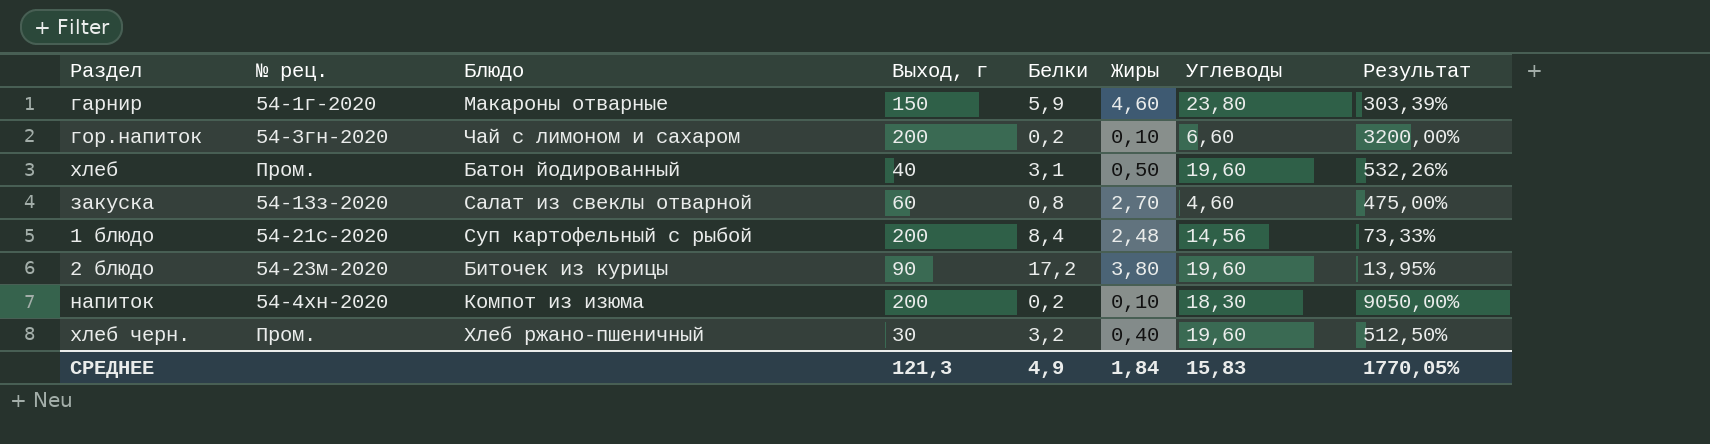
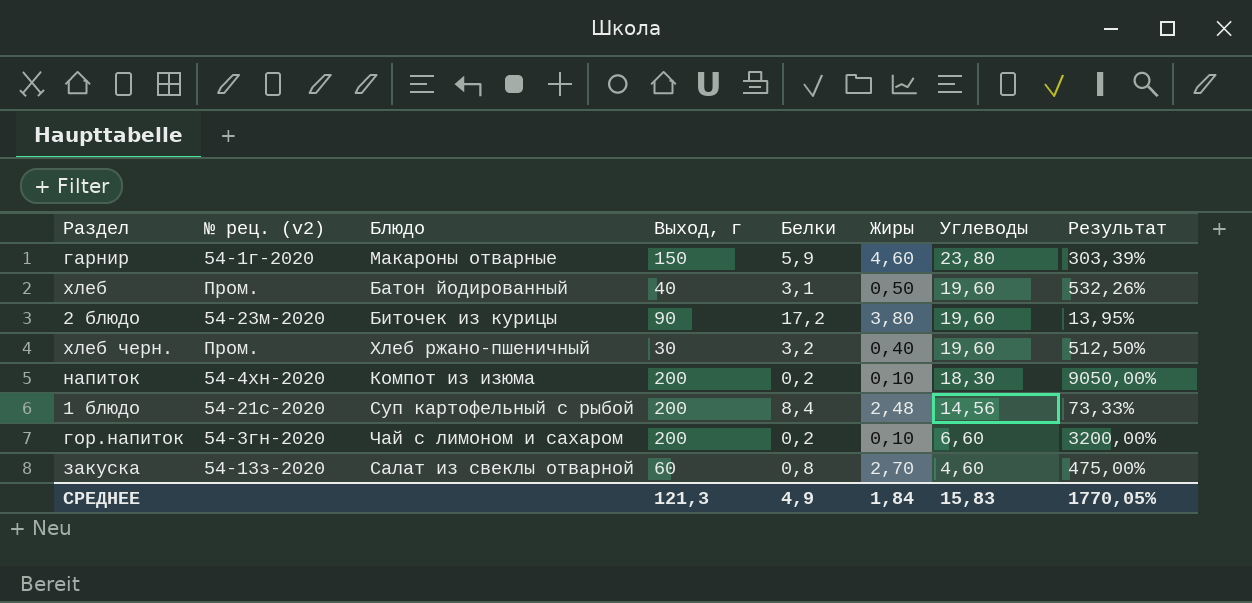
row order: none -> Углеводы descending
column name: № рец. -> № рец. (v2)

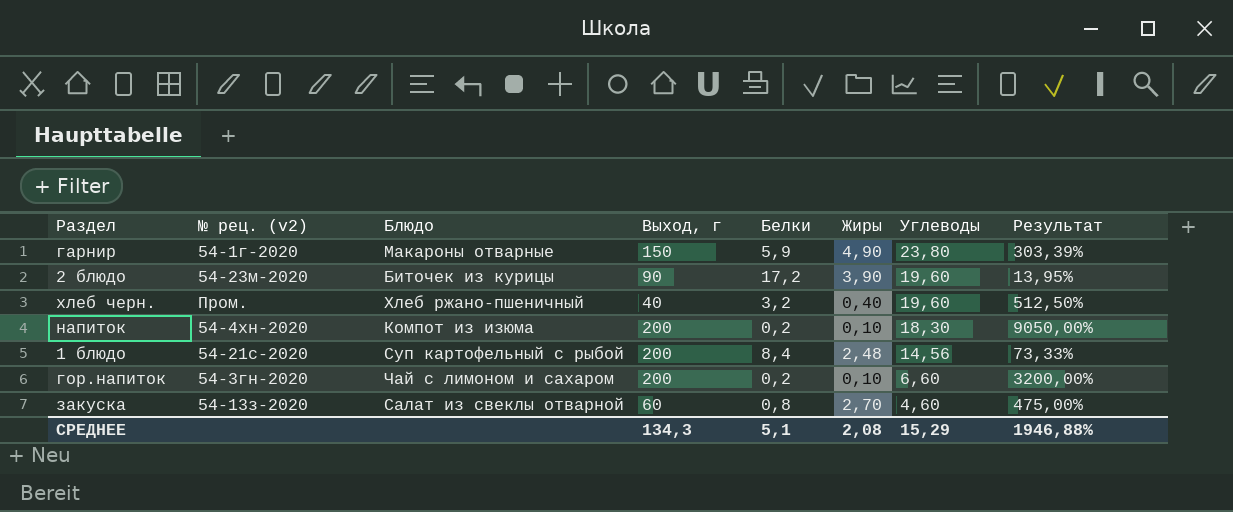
row хлеб: Пром. | Батон йодированный | 40 | 3,1 | 0,50 | 19,60 | 532,26% -> none
гарнир | Жиры: 4,60 -> 4,90
2 блюдо | Жиры: 3,80 -> 3,90
хлеб черн. | Выход, г: 30 -> 40
СРЕДНЕЕ | Выход, г: 121,3 -> 134,3
СРЕДНЕЕ | Белки: 4,9 -> 5,1
СРЕДНЕЕ | Жиры: 1,84 -> 2,08
СРЕДНЕЕ | Углеводы: 15,83 -> 15,29
СРЕДНЕЕ | Результат: 1770,05% -> 1946,88%

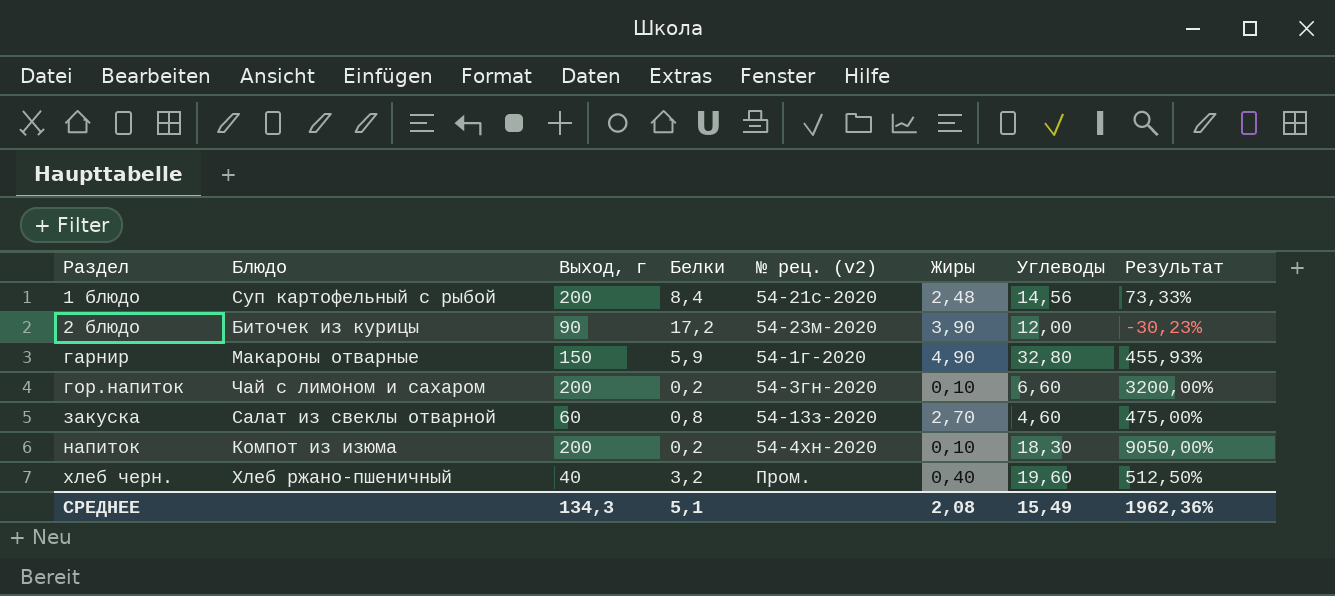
row order: Углеводы descending -> Раздел ascending
column № рец. (v2) | position: 2 -> 5
2 блюдо | Углеводы: 19,60 -> 12,00
2 блюдо | Результат: 13,95% -> -30,23%
гарнир | Углеводы: 23,80 -> 32,80
гарнир | Результат: 303,39% -> 455,93%
СРЕДНЕЕ | Углеводы: 15,29 -> 15,49
СРЕДНЕЕ | Результат: 1946,88% -> 1962,36%

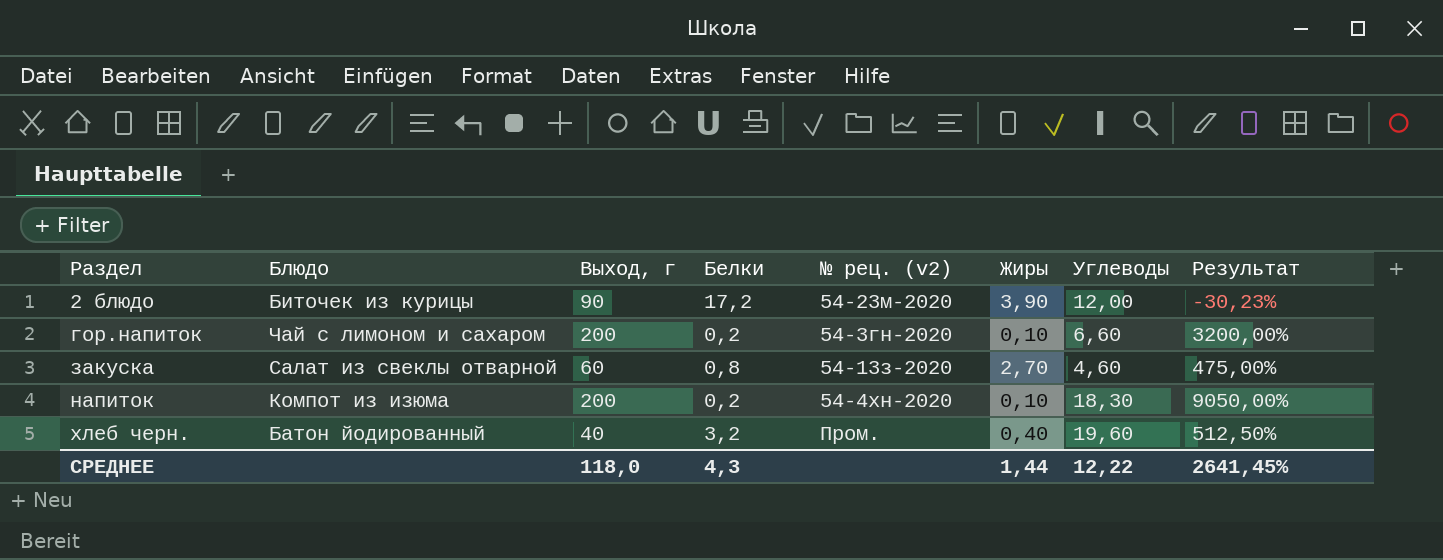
row 1 блюдо: Суп картофельный с рыбой | 200 | 8,4 | 54-21с-2020 | 2,48 | 14,56 | 73,33% -> none
row гарнир: Макароны отварные | 150 | 5,9 | 54-1г-2020 | 4,90 | 32,80 | 455,93% -> none
хлеб черн. | Блюдо: Хлеб ржано-пшеничный -> Батон йодированный
СРЕДНЕЕ | Выход, г: 134,3 -> 118,0
СРЕДНЕЕ | Белки: 5,1 -> 4,3
СРЕДНЕЕ | Жиры: 2,08 -> 1,44
СРЕДНЕЕ | Углеводы: 15,49 -> 12,22
СРЕДНЕЕ | Результат: 1962,36% -> 2641,45%

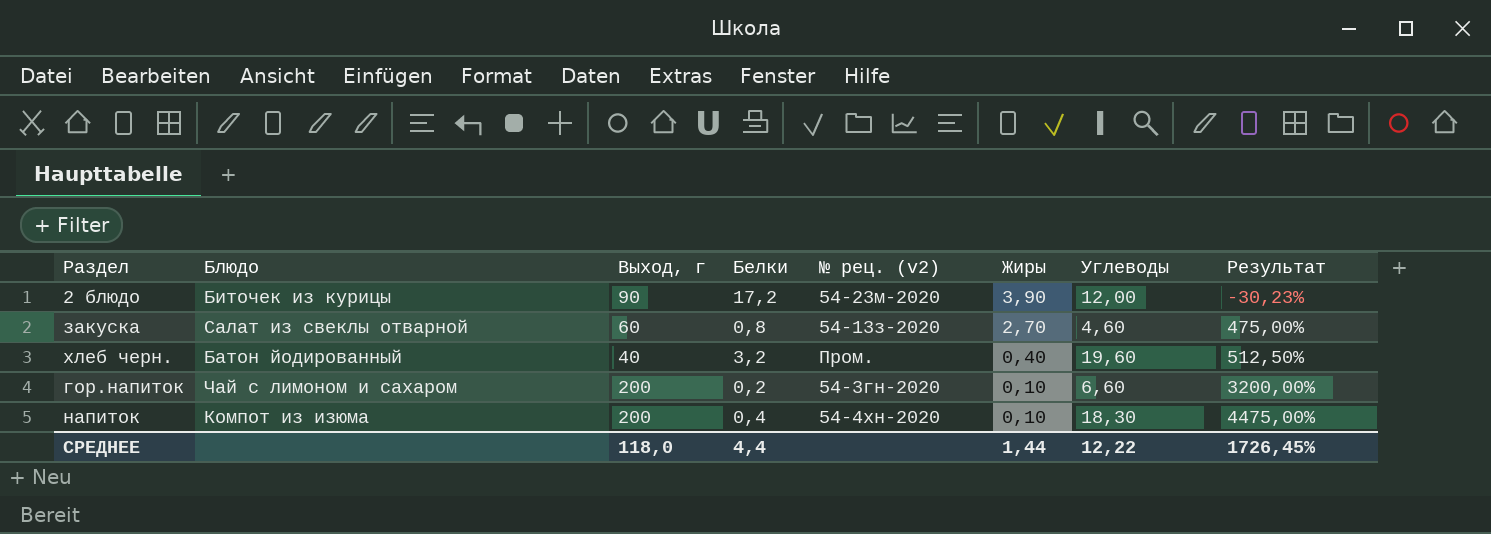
row order: Раздел ascending -> Жиры descending
напиток | Белки: 0,2 -> 0,4
напиток | Результат: 9050,00% -> 4475,00%
СРЕДНЕЕ | Белки: 4,3 -> 4,4
СРЕДНЕЕ | Результат: 2641,45% -> 1726,45%

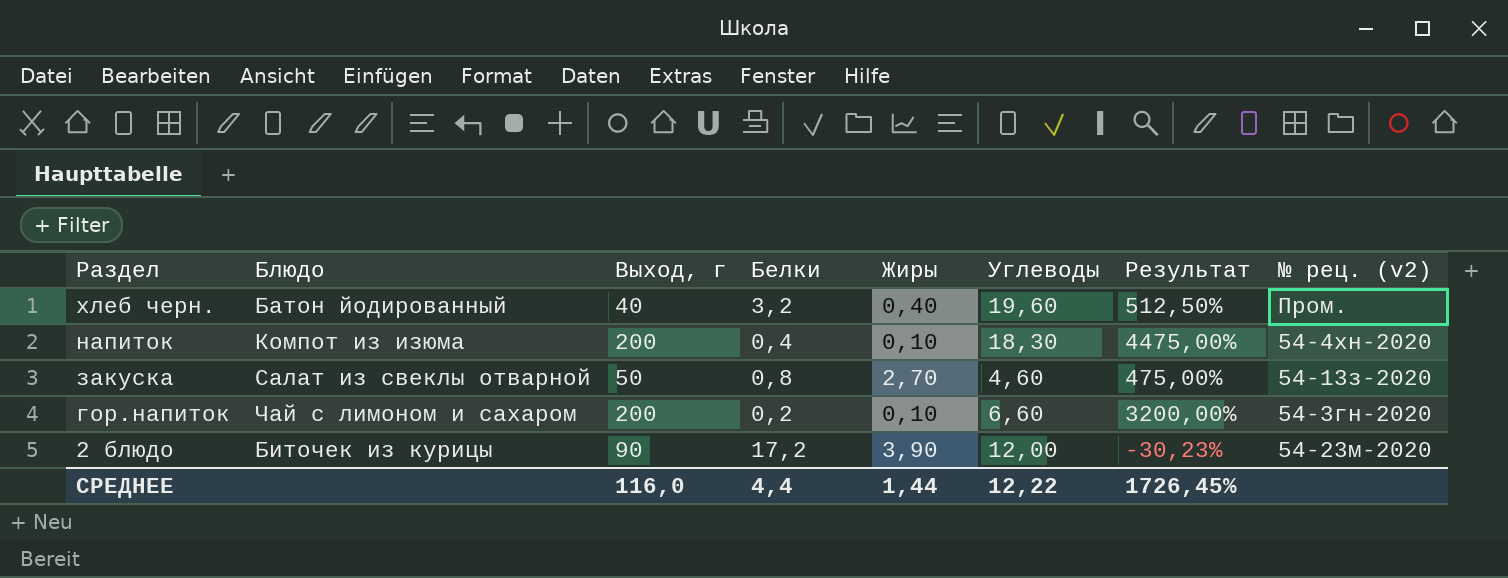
row order: Жиры descending -> Раздел descending
column № рец. (v2) | position: 5 -> 8
закуска | Выход, г: 60 -> 50
СРЕДНЕЕ | Выход, г: 118,0 -> 116,0

